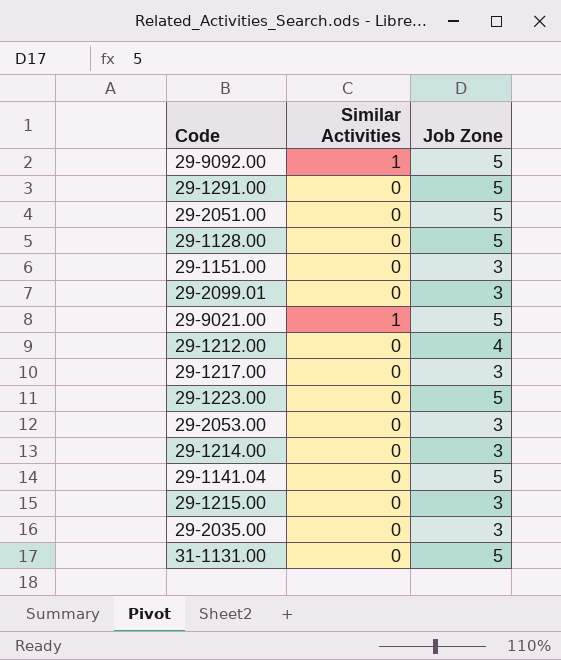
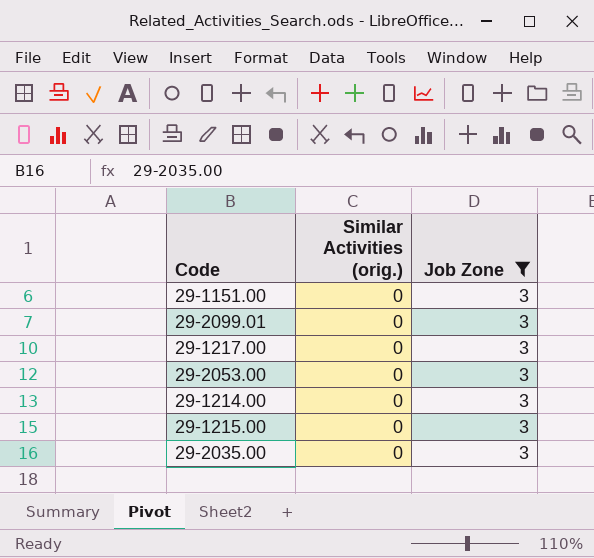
filter: none -> Job Zone = 3
column name: Similar Activities -> Similar Activities (orig.)

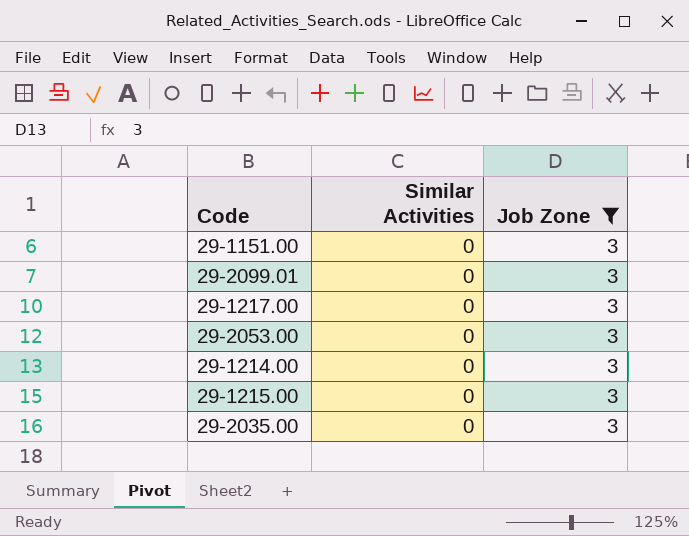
column name: Similar Activities (orig.) -> Similar Activities

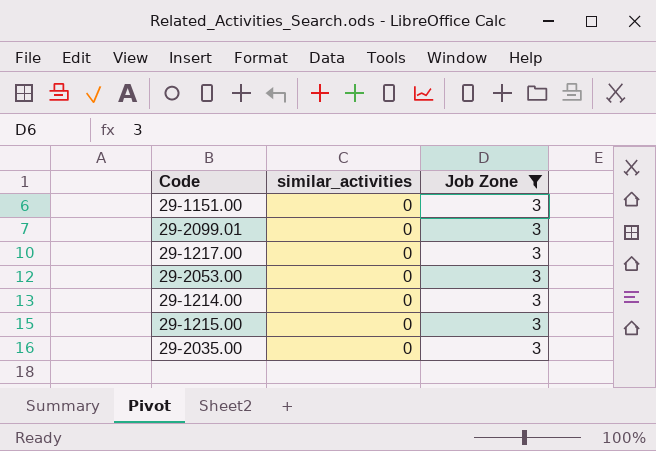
column name: Similar Activities -> similar_activities

